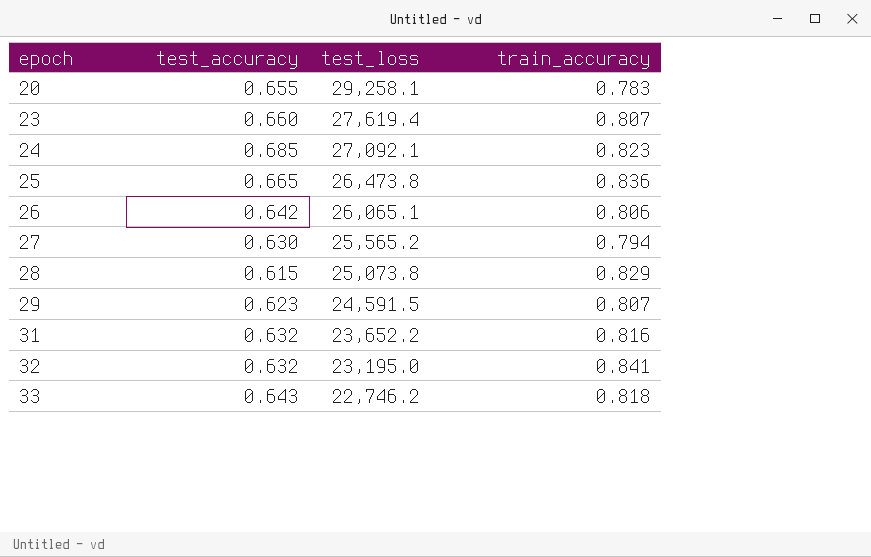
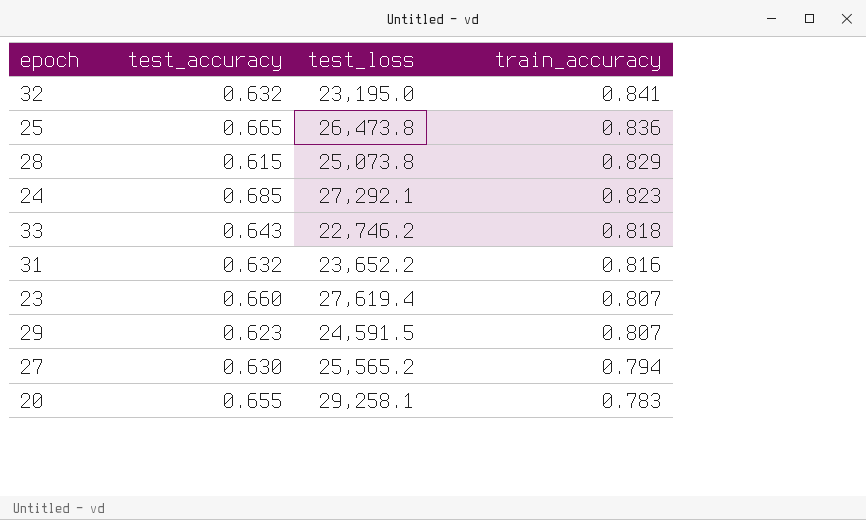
row order: epoch ascending -> train_accuracy descending
row 26: 0.642 | 26,065.1 | 0.806 -> none
24 | test_loss: 27,092.1 -> 27,292.1

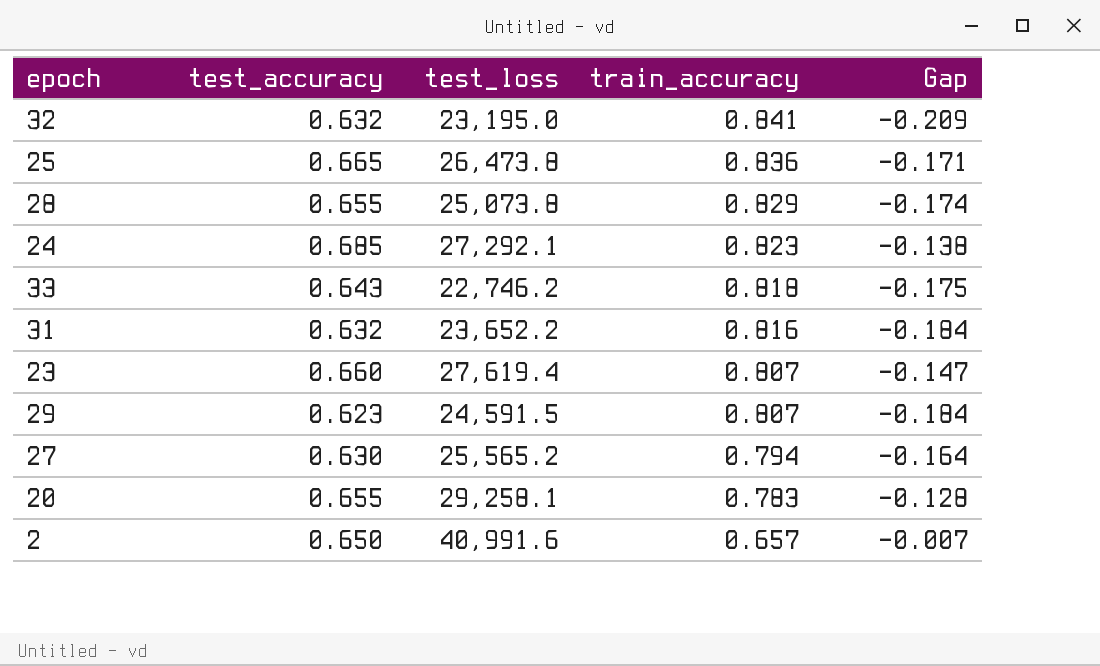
column Gap | formula: none -> [test_accuracy] - [train_accuracy]
28 | test_accuracy: 0.615 -> 0.655
row 2: none -> 0.650 | 40,991.6 | 0.657 | -0.007

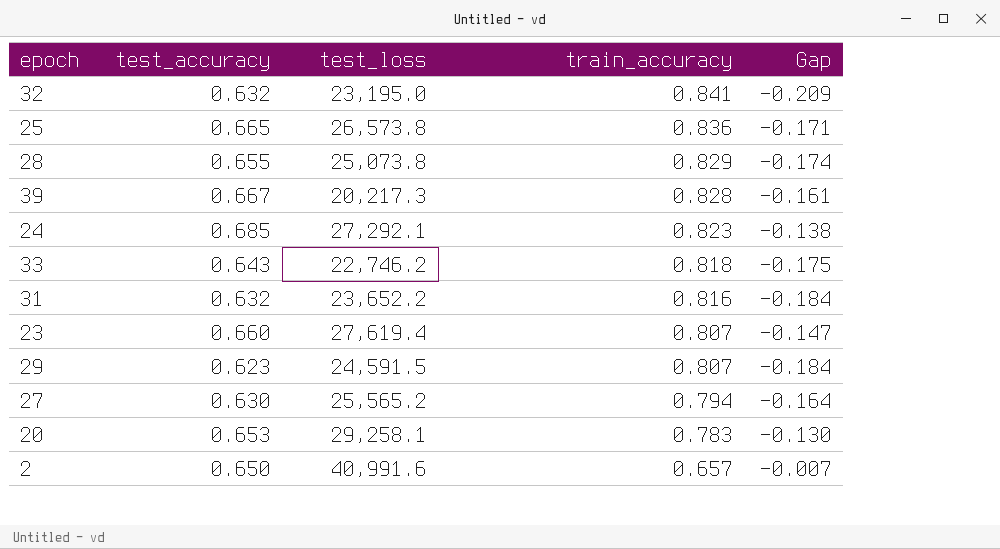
25 | test_loss: 26,473.8 -> 26,573.8
row 39: none -> 0.667 | 20,217.3 | 0.828 | -0.161
20 | test_accuracy: 0.655 -> 0.653
20 | Gap: -0.128 -> -0.130

